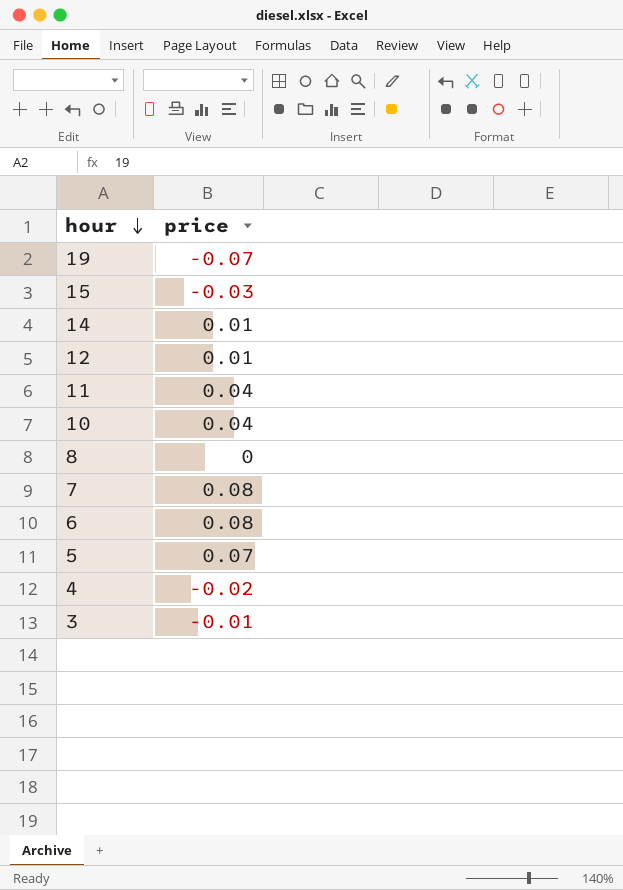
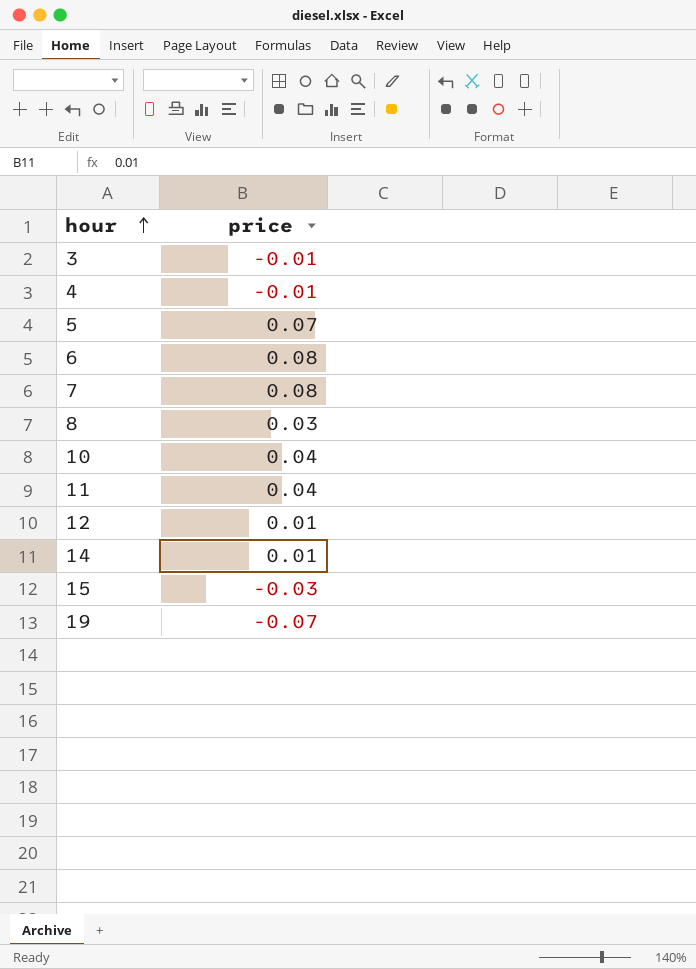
row order: hour descending -> hour ascending
4 | price: -0.02 -> -0.01
8 | price: 0 -> 0.03

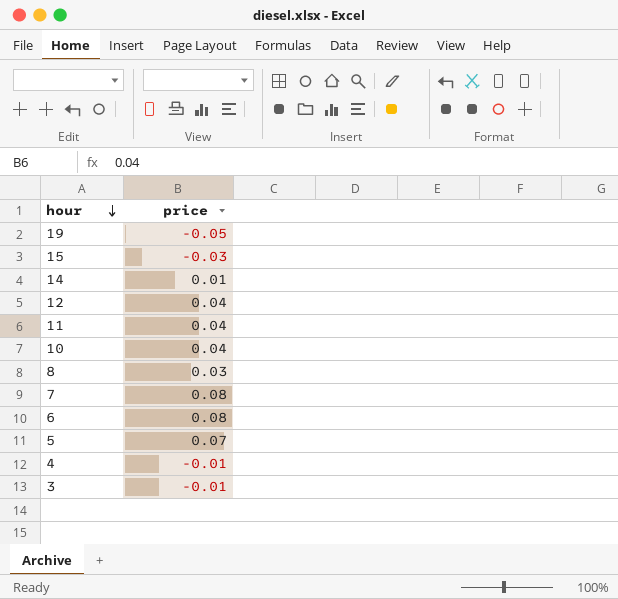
row order: hour ascending -> hour descending
19 | price: -0.07 -> -0.05
12 | price: 0.01 -> 0.04

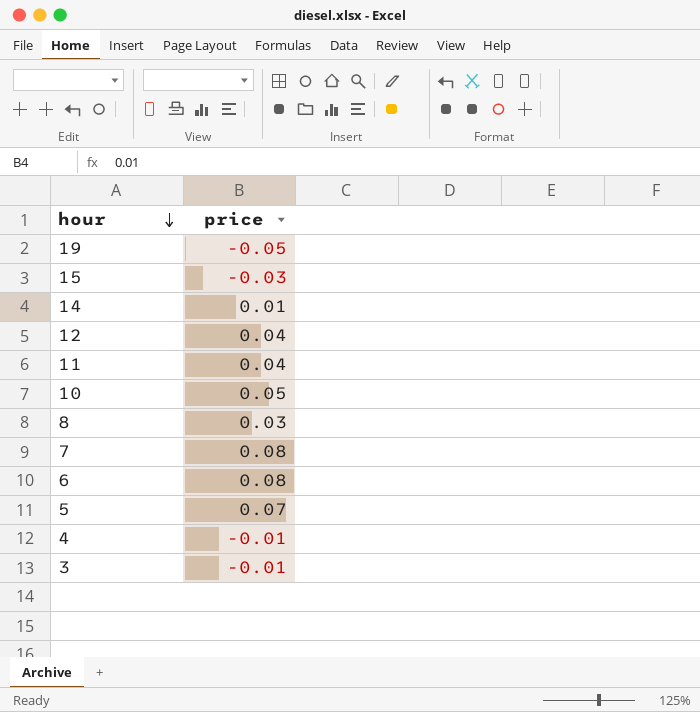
10 | price: 0.04 -> 0.05

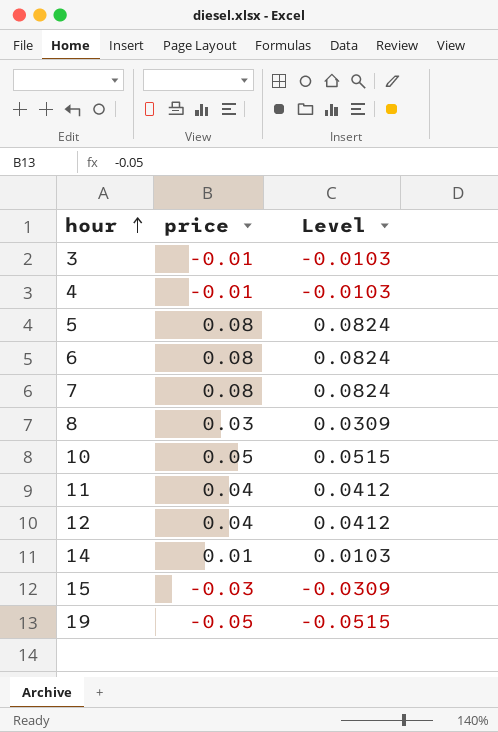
row order: hour descending -> hour ascending
column Level | formula: none -> [price] * 1.03
5 | price: 0.07 -> 0.08

